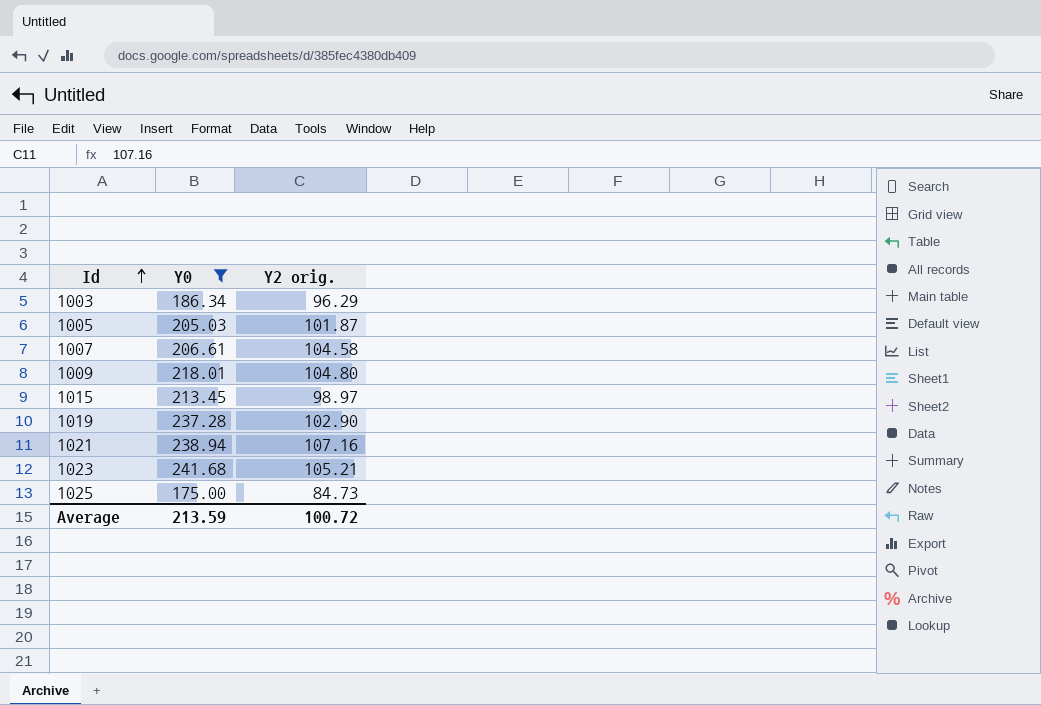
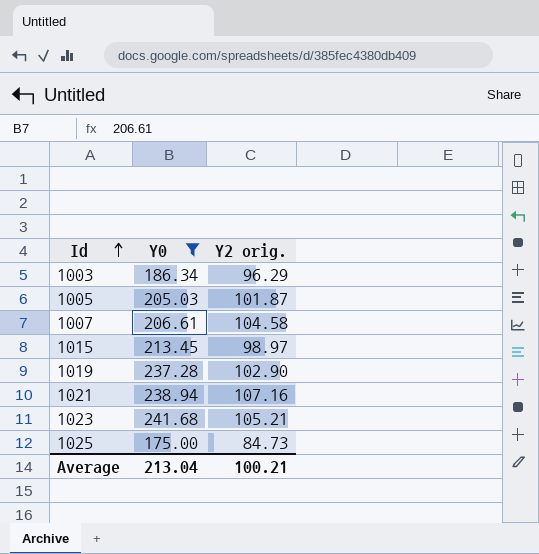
row 1009: 218.01 | 104.80 -> none
Average | Y0: 213.59 -> 213.04
Average | Y2 orig.: 100.72 -> 100.21

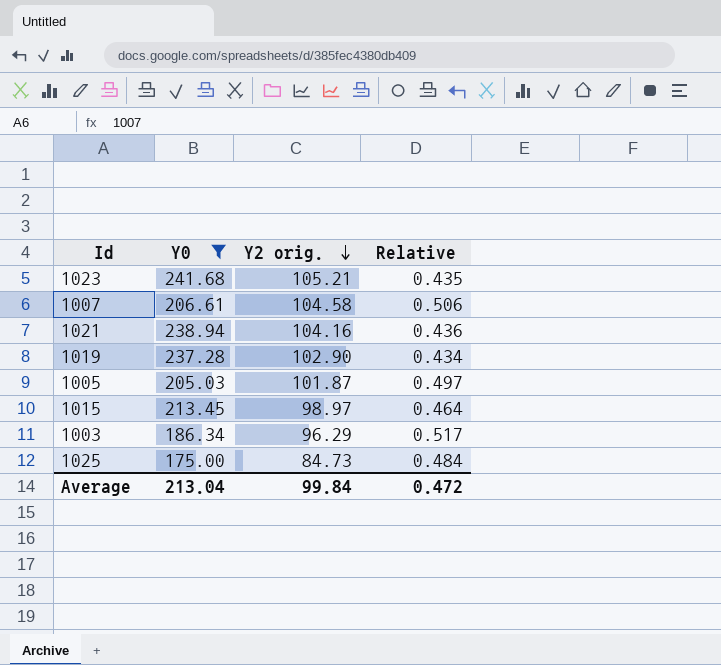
row order: Id ascending -> Y2 orig. descending
column Relative | formula: none -> [Y2 orig.] / [Y0]
1021 | Y2 orig.: 107.16 -> 104.16
Average | Y2 orig.: 100.21 -> 99.84

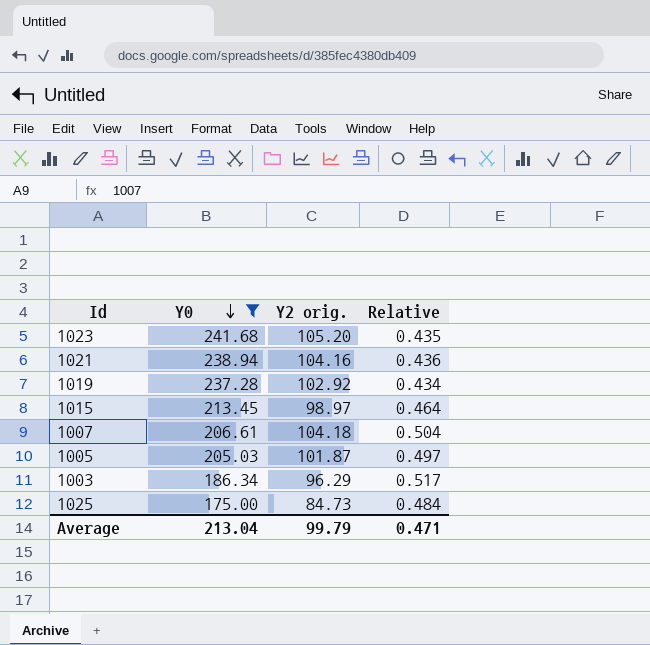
row order: Y2 orig. descending -> Y0 descending
1023 | Y2 orig.: 105.21 -> 105.20
1019 | Y2 orig.: 102.90 -> 102.92
1007 | Y2 orig.: 104.58 -> 104.18
1007 | Relative: 0.506 -> 0.504
Average | Y2 orig.: 99.84 -> 99.79
Average | Relative: 0.472 -> 0.471

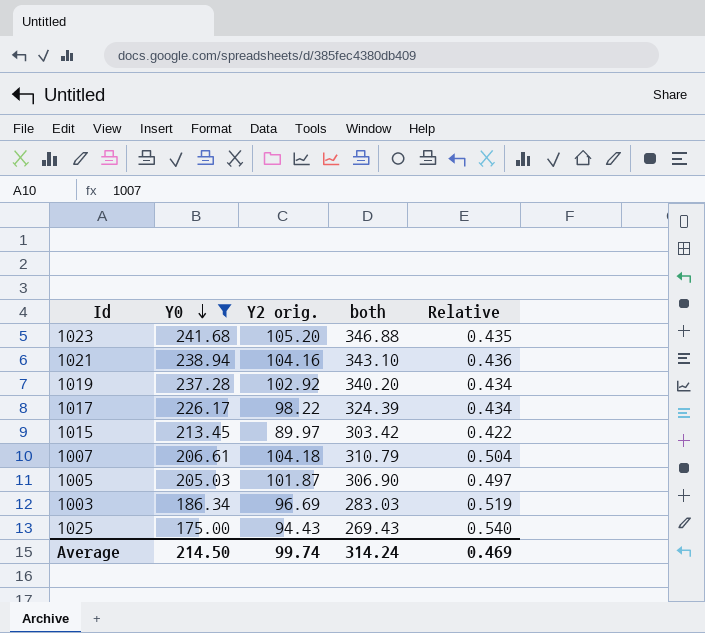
column both | formula: none -> [Y0] + [Y2 orig.]
row 1017: none -> 226.17 | 98.22 | 324.39 | 0.434
1015 | Y2 orig.: 98.97 -> 89.97
1015 | Relative: 0.464 -> 0.422
1003 | Y2 orig.: 96.29 -> 96.69
1003 | Relative: 0.517 -> 0.519
1025 | Y2 orig.: 84.73 -> 94.43
1025 | Relative: 0.484 -> 0.540
Average | Y0: 213.04 -> 214.50
Average | Y2 orig.: 99.79 -> 99.74
Average | Relative: 0.471 -> 0.469

